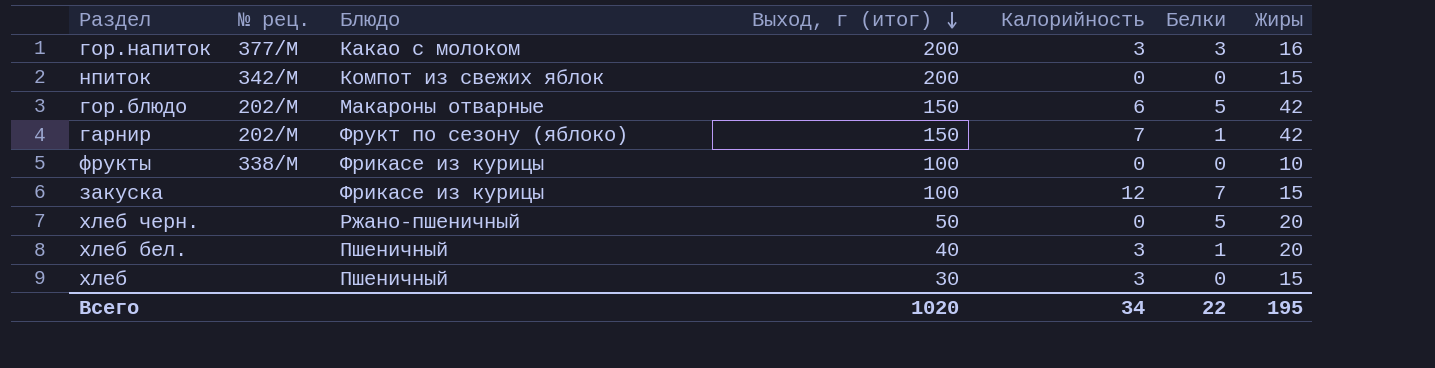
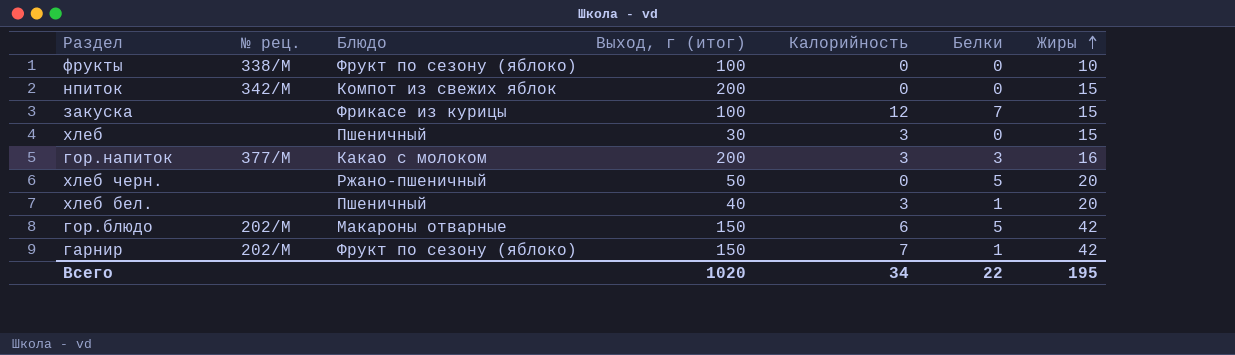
row order: Выход, г (итог) descending -> Жиры ascending
фрукты | Блюдо: Фрикасе из курицы -> Фрукт по сезону (яблоко)

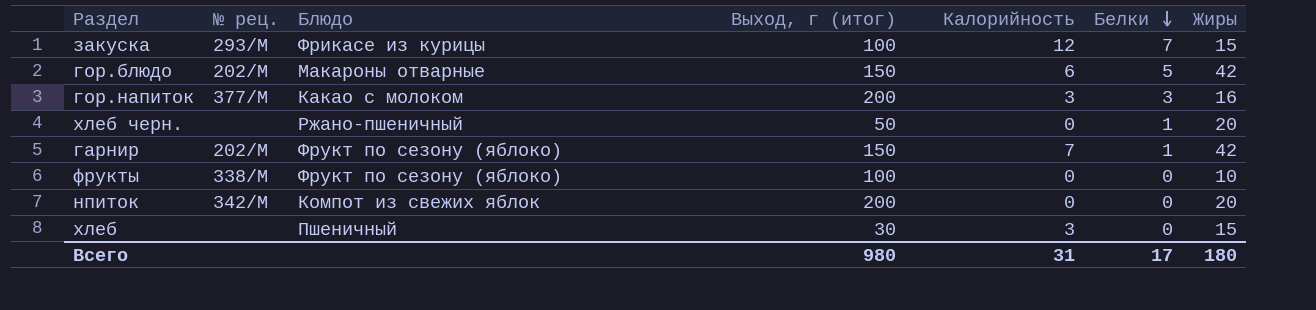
row order: Жиры ascending -> Белки descending
row хлеб бел.: none | Пшеничный | 40 | 3 | 1 | 20 -> none
закуска | № рец.: none -> 293/М
хлеб черн. | Белки: 5 -> 1
нпиток | Жиры: 15 -> 20
Всего | Выход, г (итог): 1020 -> 980
Всего | Калорийность: 34 -> 31
Всего | Белки: 22 -> 17
Всего | Жиры: 195 -> 180

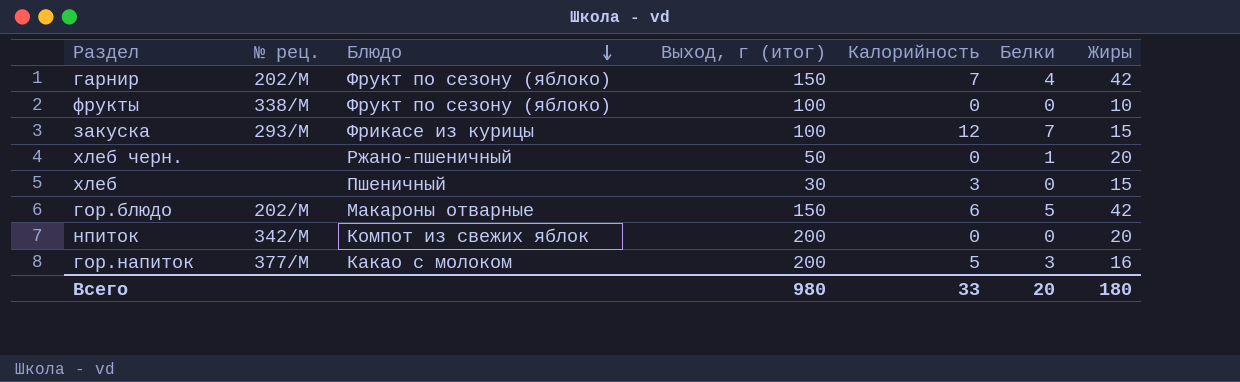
row order: Белки descending -> Блюдо descending
гарнир | Белки: 1 -> 4
гор.напиток | Калорийность: 3 -> 5
Всего | Калорийность: 31 -> 33
Всего | Белки: 17 -> 20

